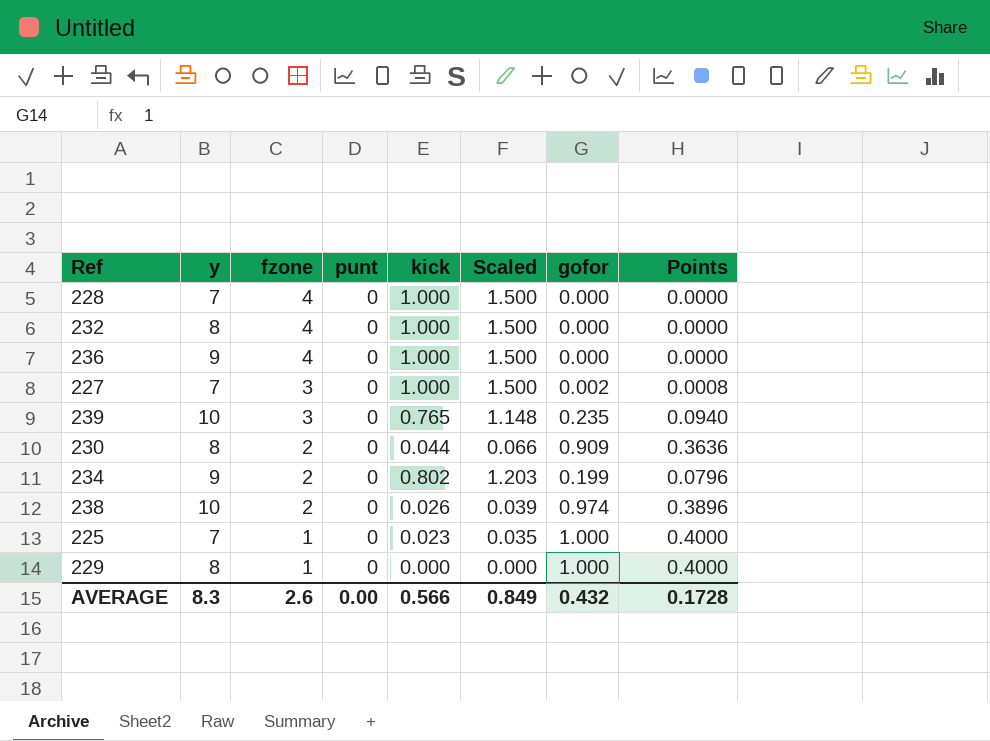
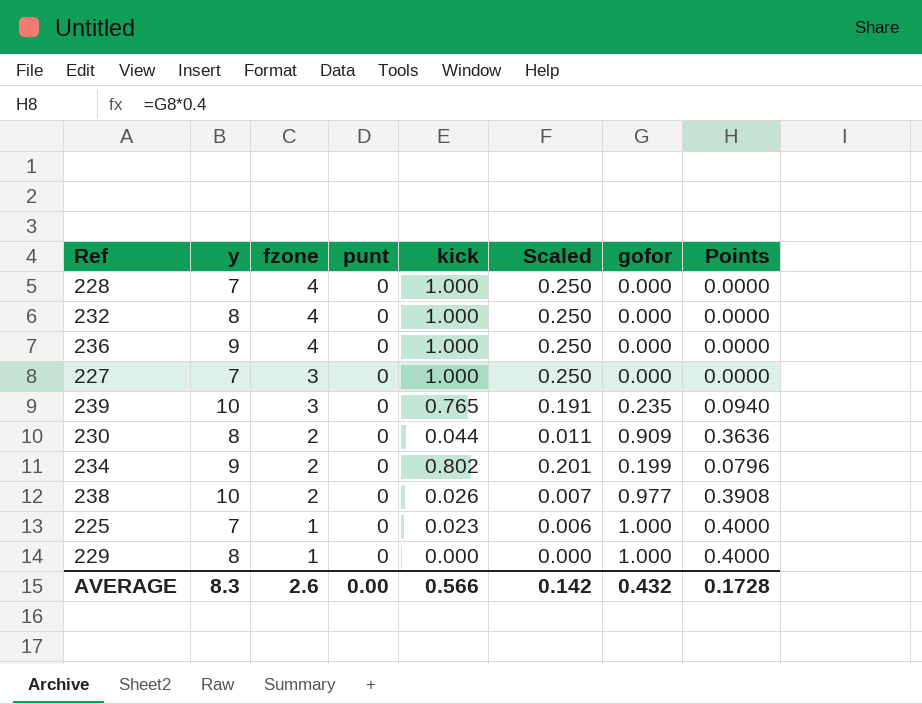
column Scaled | formula: [kick] * 1.5 -> [kick] * 0.25
227 | gofor: 0.002 -> 0.000
227 | Points: 0.0008 -> 0.0000
238 | gofor: 0.974 -> 0.977
238 | Points: 0.3896 -> 0.3908
AVERAGE | Scaled: 0.849 -> 0.142

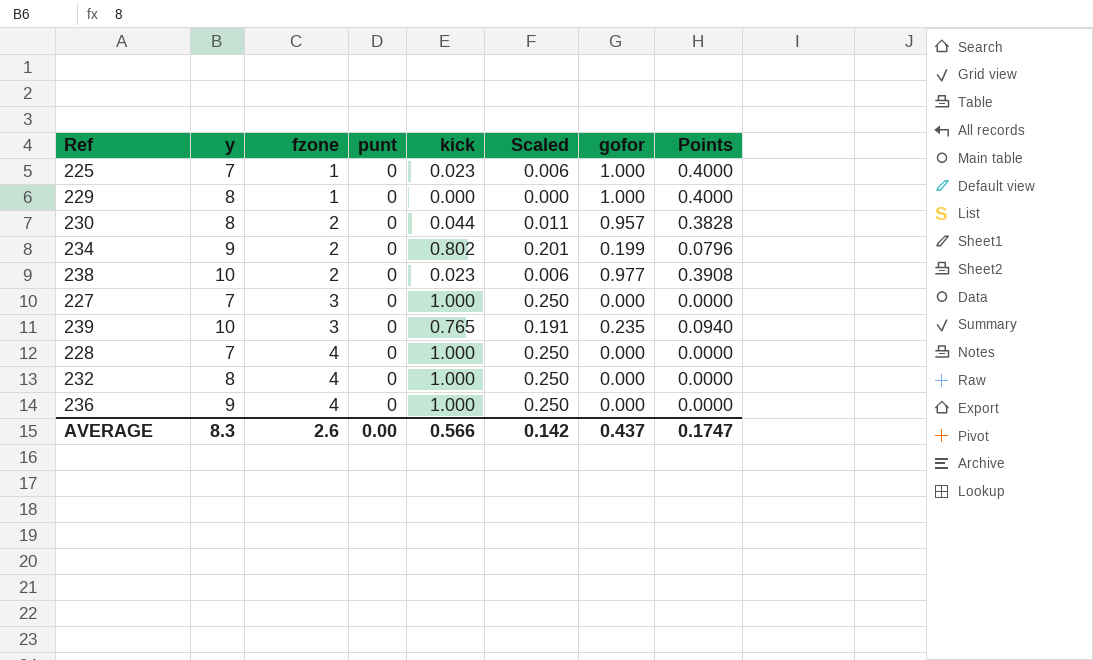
row order: fzone descending -> fzone ascending
230 | gofor: 0.909 -> 0.957
230 | Points: 0.3636 -> 0.3828
238 | kick: 0.026 -> 0.023
238 | Scaled: 0.007 -> 0.006
AVERAGE | gofor: 0.432 -> 0.437
AVERAGE | Points: 0.1728 -> 0.1747

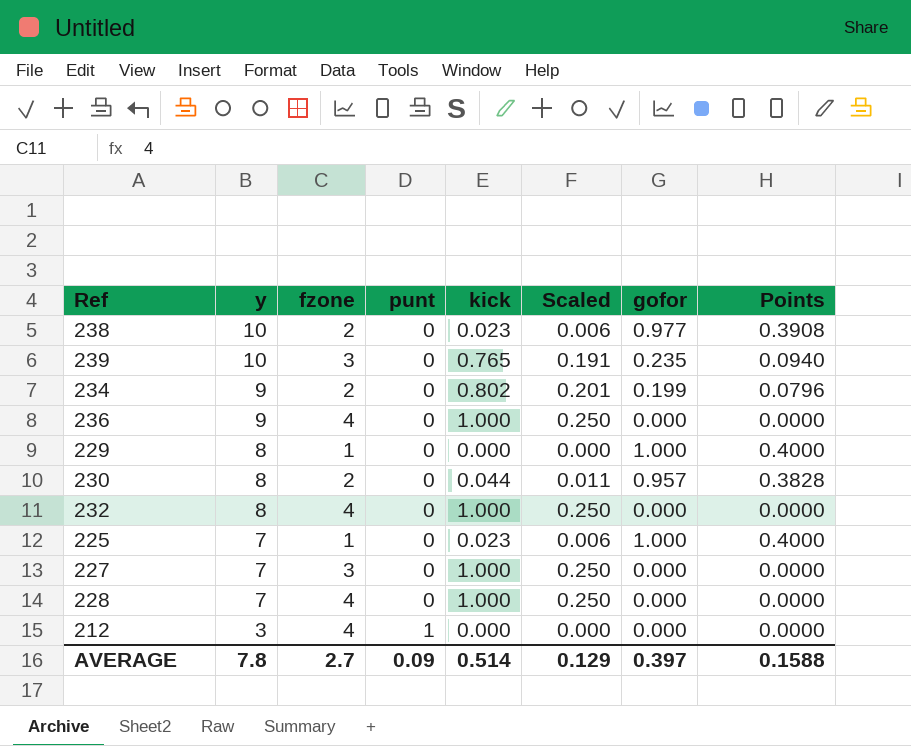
row order: fzone ascending -> y descending
row 212: none -> 3 | 4 | 1 | 0.000 | 0.000 | 0.000 | 0.0000
AVERAGE | y: 8.3 -> 7.8
AVERAGE | fzone: 2.6 -> 2.7
AVERAGE | punt: 0.00 -> 0.09
AVERAGE | kick: 0.566 -> 0.514
AVERAGE | Scaled: 0.142 -> 0.129
AVERAGE | gofor: 0.437 -> 0.397
AVERAGE | Points: 0.1747 -> 0.1588

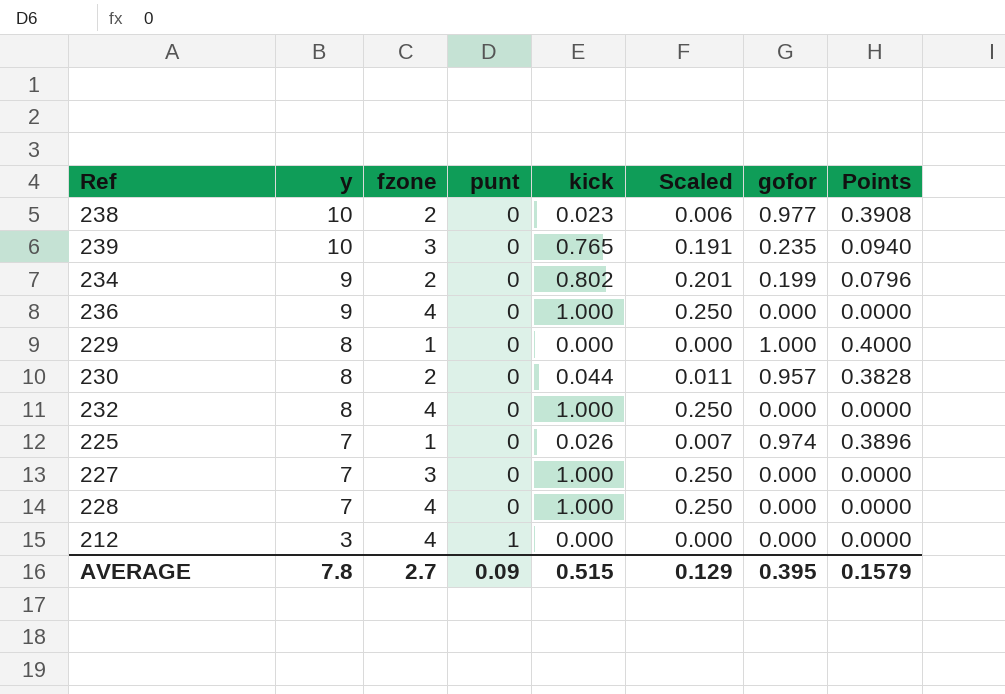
225 | kick: 0.023 -> 0.026
225 | Scaled: 0.006 -> 0.007
225 | gofor: 1.000 -> 0.974
225 | Points: 0.4000 -> 0.3896
AVERAGE | kick: 0.514 -> 0.515
AVERAGE | gofor: 0.397 -> 0.395
AVERAGE | Points: 0.1588 -> 0.1579

